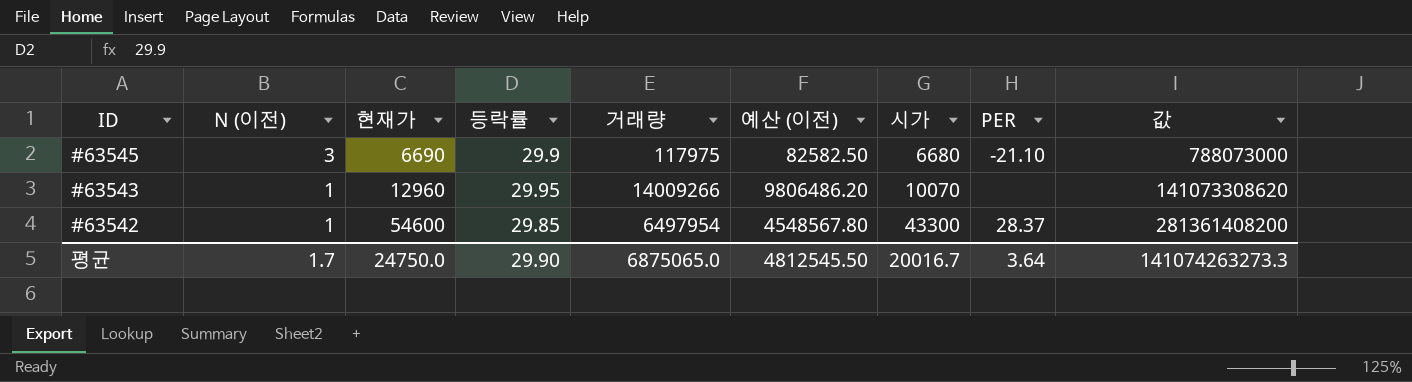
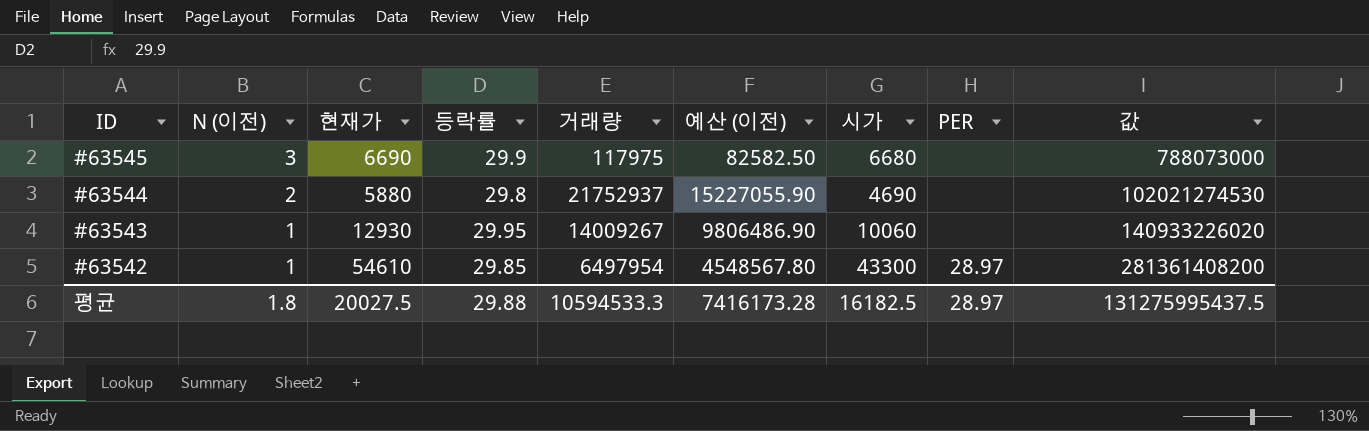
#63545 | PER: -21.10 -> none
row #63544: none -> 2 | 5880 | 29.8 | 21752937 | 15227055.90 | 4690 | none | 102021274530
#63543 | 현재가: 12960 -> 12930
#63543 | 거래량: 14009266 -> 14009267
#63543 | 예산 (이전): 9806486.20 -> 9806486.90
#63543 | 시가: 10070 -> 10060
#63543 | 값: 141073308620 -> 140933226020
#63542 | 현재가: 54600 -> 54610
#63542 | PER: 28.37 -> 28.97
평균 | N (이전): 1.7 -> 1.8
평균 | 현재가: 24750.0 -> 20027.5
평균 | 등락률: 29.90 -> 29.88
평균 | 거래량: 6875065.0 -> 10594533.3
평균 | 예산 (이전): 4812545.50 -> 7416173.28
평균 | 시가: 20016.7 -> 16182.5
평균 | PER: 3.64 -> 28.97
평균 | 값: 141074263273.3 -> 131275995437.5

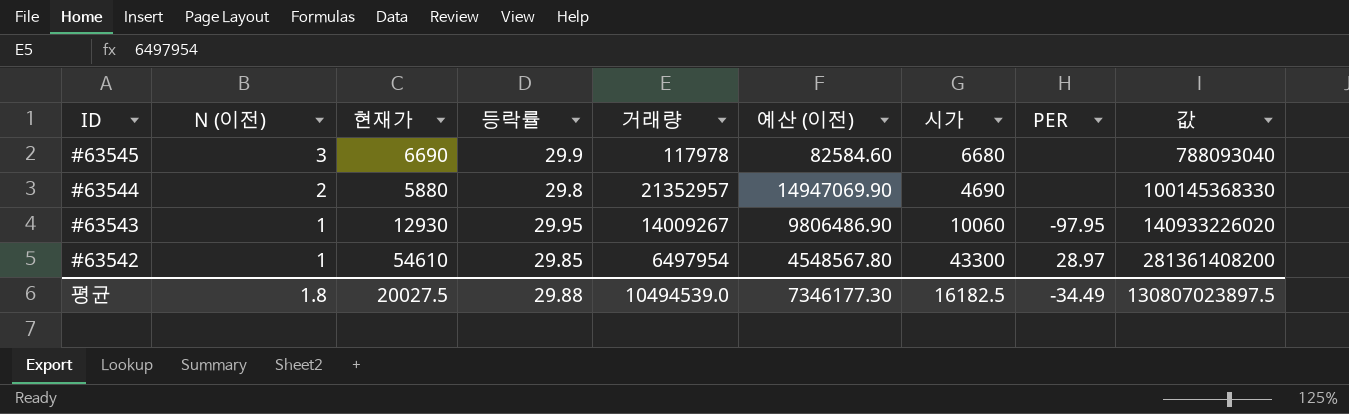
#63545 | 거래량: 117975 -> 117978
#63545 | 예산 (이전): 82582.50 -> 82584.60
#63545 | 값: 788073000 -> 788093040
#63544 | 거래량: 21752937 -> 21352957
#63544 | 예산 (이전): 15227055.90 -> 14947069.90
#63544 | 값: 102021274530 -> 100145368330
#63543 | PER: none -> -97.95
평균 | 거래량: 10594533.3 -> 10494539.0
평균 | 예산 (이전): 7416173.28 -> 7346177.30
평균 | PER: 28.97 -> -34.49
평균 | 값: 131275995437.5 -> 130807023897.5

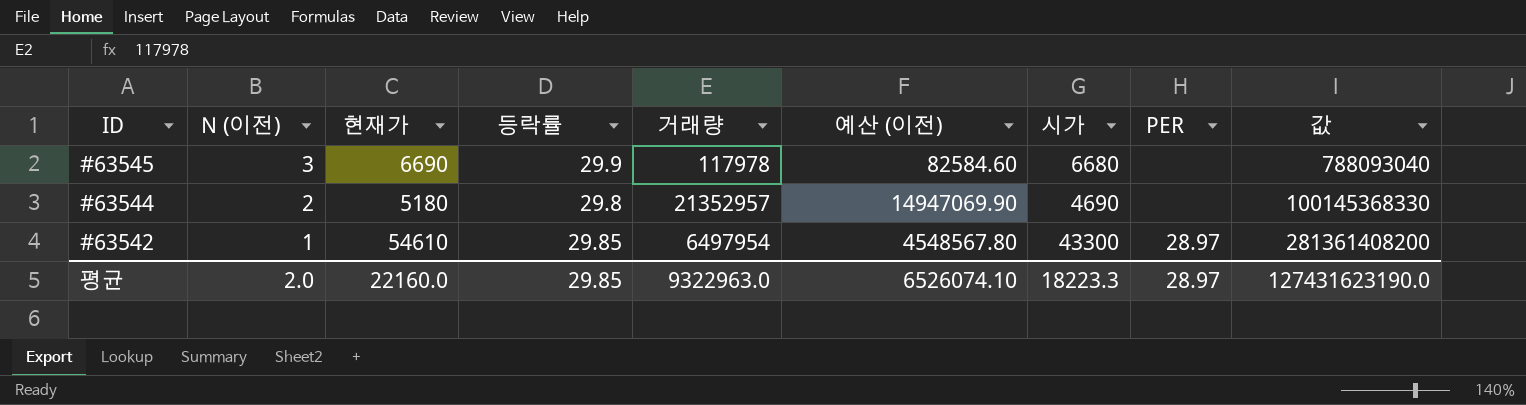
row #63543: 1 | 12930 | 29.95 | 14009267 | 9806486.90 | 10060 | -97.95 | 140933226020 -> none
#63544 | 현재가: 5880 -> 5180
평균 | N (이전): 1.8 -> 2.0
평균 | 현재가: 20027.5 -> 22160.0
평균 | 등락률: 29.88 -> 29.85
평균 | 거래량: 10494539.0 -> 9322963.0
평균 | 예산 (이전): 7346177.30 -> 6526074.10
평균 | 시가: 16182.5 -> 18223.3
평균 | PER: -34.49 -> 28.97
평균 | 값: 130807023897.5 -> 127431623190.0

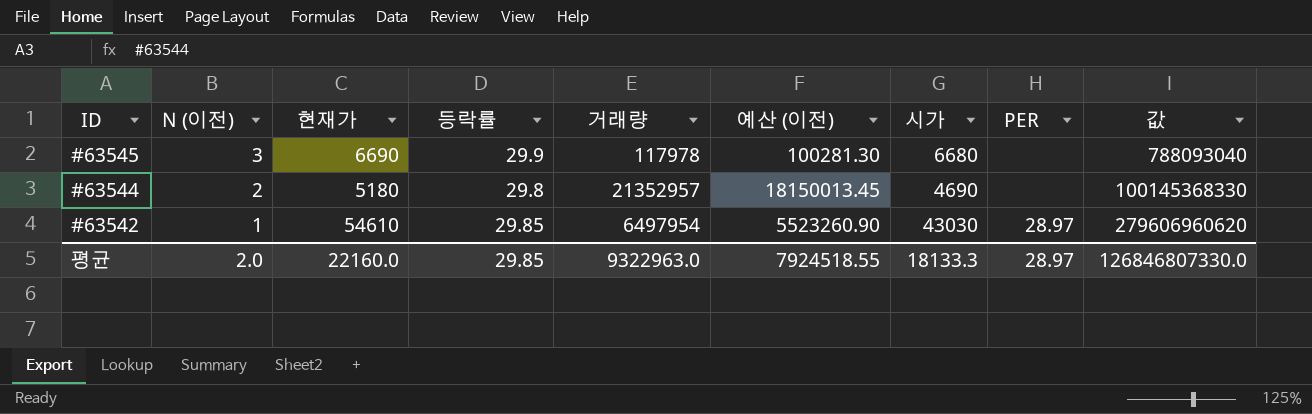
column 예산 (이전) | formula: [거래량] * 0.7 -> [거래량] * 0.85
#63542 | 시가: 43300 -> 43030
#63542 | 값: 281361408200 -> 279606960620
평균 | 예산 (이전): 6526074.10 -> 7924518.55
평균 | 시가: 18223.3 -> 18133.3
평균 | 값: 127431623190.0 -> 126846807330.0

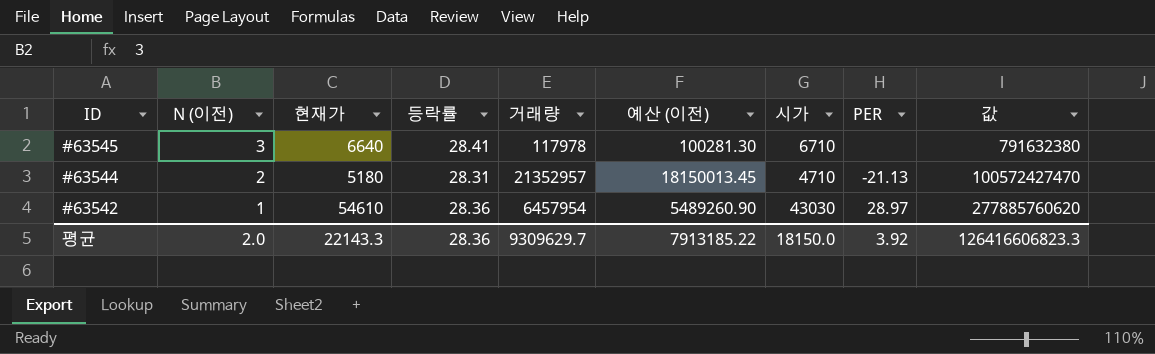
#63545 | 현재가: 6690 -> 6640
#63545 | 등락률: 29.9 -> 28.41
#63545 | 시가: 6680 -> 6710
#63545 | 값: 788093040 -> 791632380
#63544 | 등락률: 29.8 -> 28.31
#63544 | 시가: 4690 -> 4710
#63544 | PER: none -> -21.13
#63544 | 값: 100145368330 -> 100572427470
#63542 | 등락률: 29.85 -> 28.36
#63542 | 거래량: 6497954 -> 6457954
#63542 | 예산 (이전): 5523260.90 -> 5489260.90
#63542 | 값: 279606960620 -> 277885760620
평균 | 현재가: 22160.0 -> 22143.3
평균 | 등락률: 29.85 -> 28.36
평균 | 거래량: 9322963.0 -> 9309629.7
평균 | 예산 (이전): 7924518.55 -> 7913185.22
평균 | 시가: 18133.3 -> 18150.0
평균 | PER: 28.97 -> 3.92
평균 | 값: 126846807330.0 -> 126416606823.3

